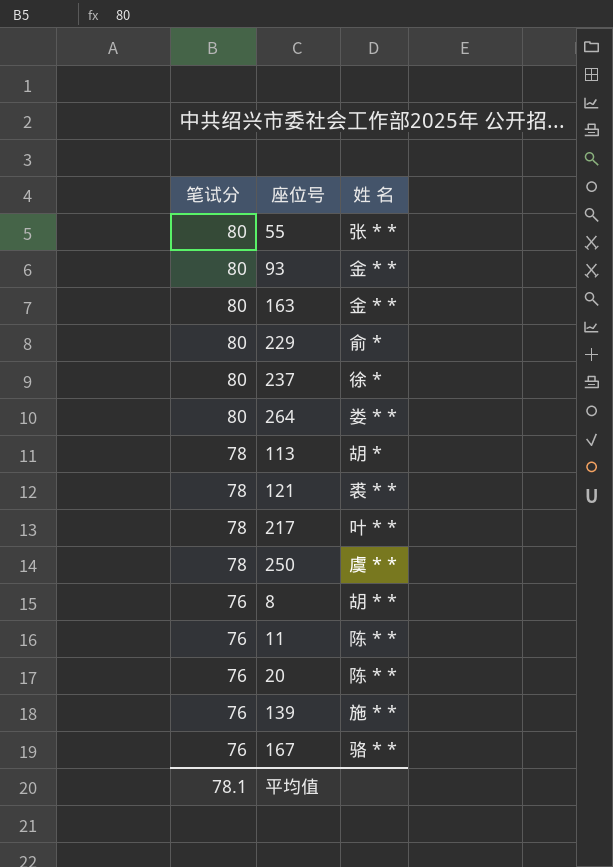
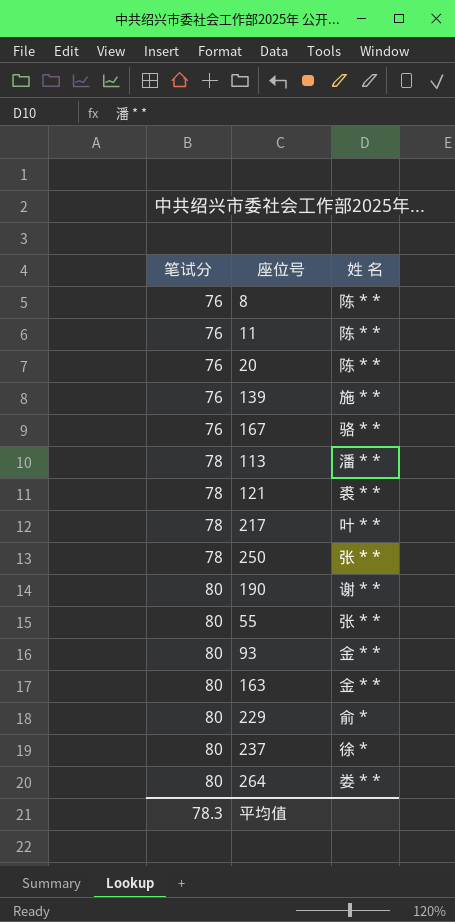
row order: 笔试分 descending -> 笔试分 ascending
8 | 姓 名: 胡 * * -> 陈 * *
113 | 姓 名: 胡 * -> 潘 * *
250 | 姓 名: 虞 * * -> 张 * *
row 190: none -> 80 | 谢 * *
平均值 | 笔试分: 78.1 -> 78.3

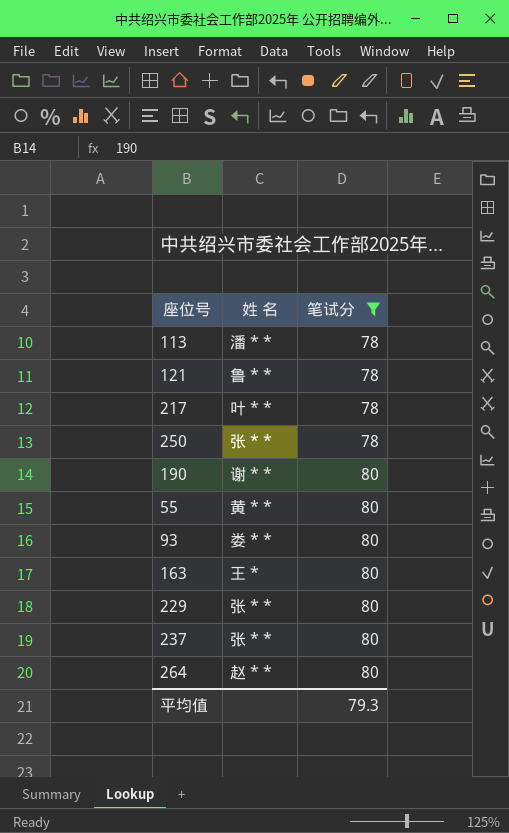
filter: none -> 笔试分 != 76
column 笔试分 | position: 1 -> 3
121 | 姓 名: 裘 * * -> 鲁 * *
55 | 姓 名: 张 * * -> 黄 * *
93 | 姓 名: 金 * * -> 娄 * *
163 | 姓 名: 金 * * -> 王 *
229 | 姓 名: 俞 * -> 张 * *
237 | 姓 名: 徐 * -> 张 * *
264 | 姓 名: 娄 * * -> 赵 * *
平均值 | 笔试分: 78.3 -> 79.3

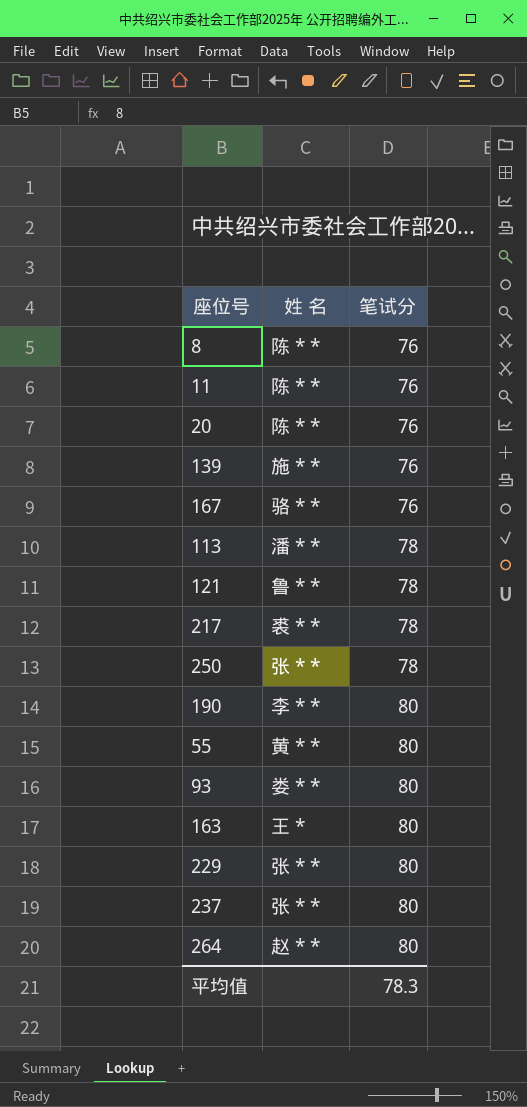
filter: 笔试分 != 76 -> none
217 | 姓 名: 叶 * * -> 裘 * *
190 | 姓 名: 谢 * * -> 李 * *
平均值 | 笔试分: 79.3 -> 78.3

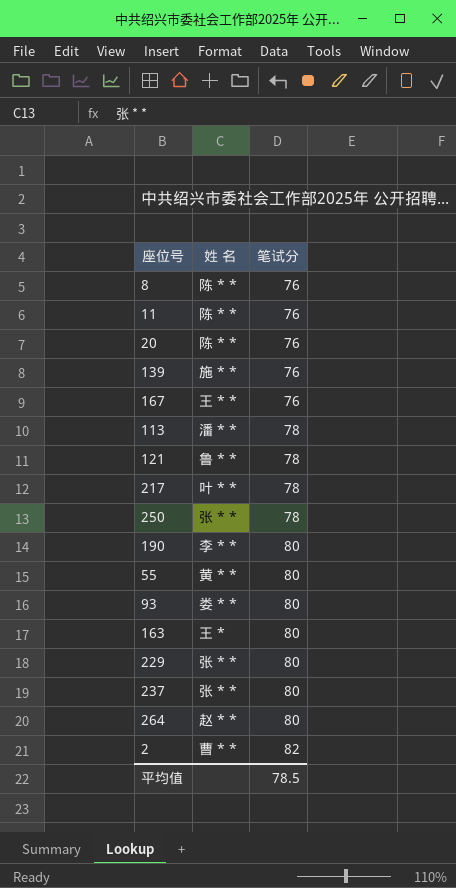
167 | 姓 名: 骆 * * -> 王 * *
217 | 姓 名: 裘 * * -> 叶 * *
row 2: none -> 曹 * * | 82
平均值 | 笔试分: 78.3 -> 78.5

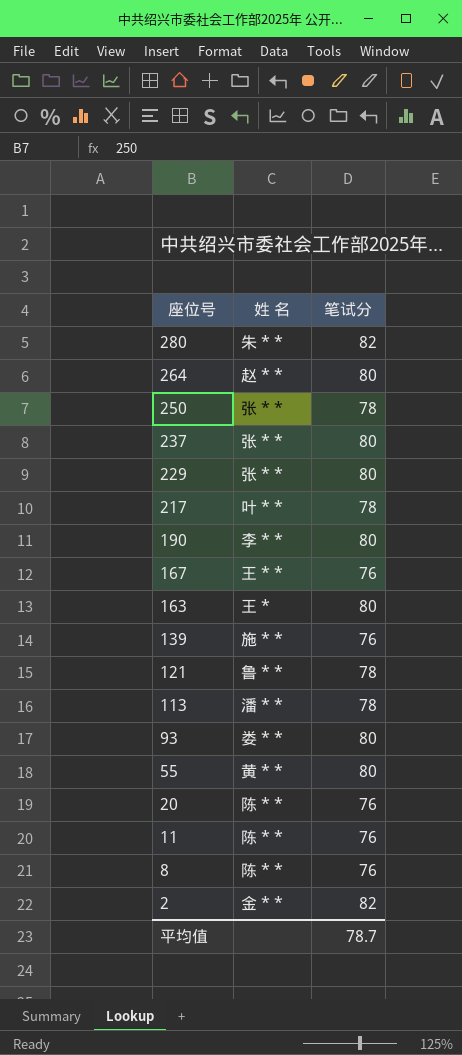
row order: 笔试分 ascending -> 座位号 descending
row 280: none -> 朱 * * | 82
2 | 姓 名: 曹 * * -> 金 * *
平均值 | 笔试分: 78.5 -> 78.7

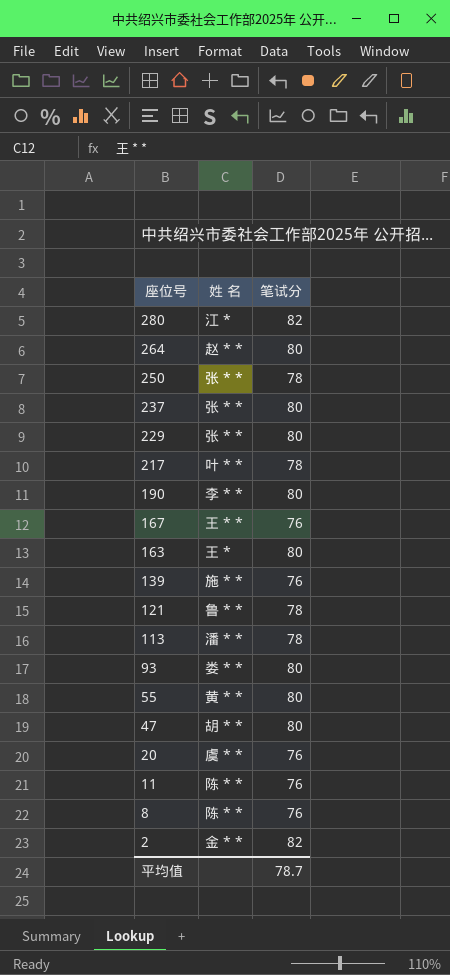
280 | 姓 名: 朱 * * -> 江 *
row 47: none -> 胡 * * | 80
20 | 姓 名: 陈 * * -> 虞 * *

